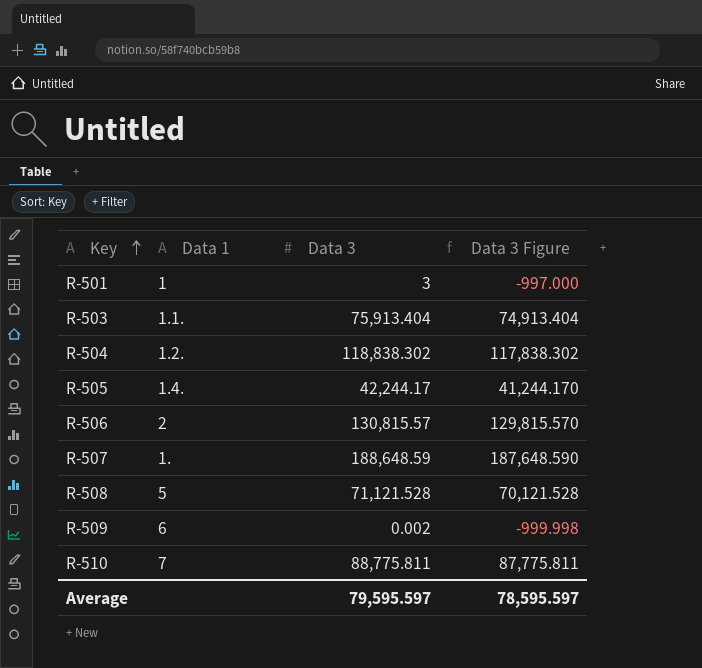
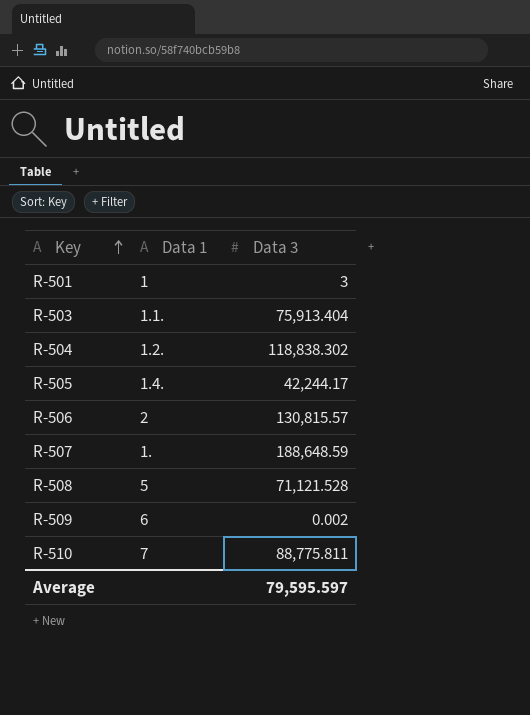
column Data 3 Figure | formula: [Data 3] - 1000 -> none

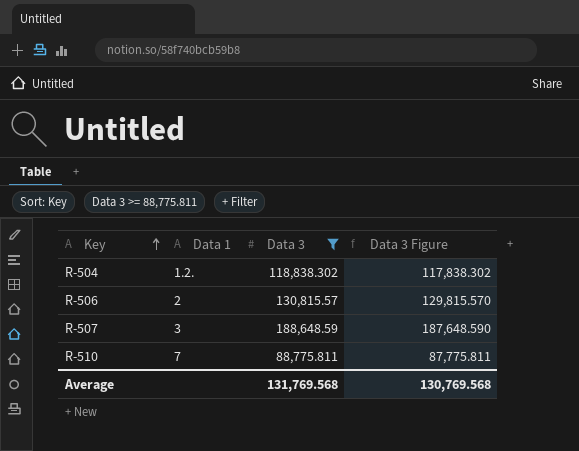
filter: none -> Data 3 >= 88,775.811
column Data 3 Figure | formula: none -> [Data 3] - 1000
R-507 | Data 1: 1. -> 3
Average | Data 3: 79,595.597 -> 131,769.568

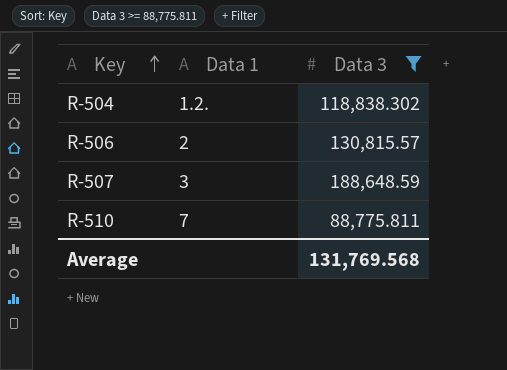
column Data 3 Figure | formula: [Data 3] - 1000 -> none

